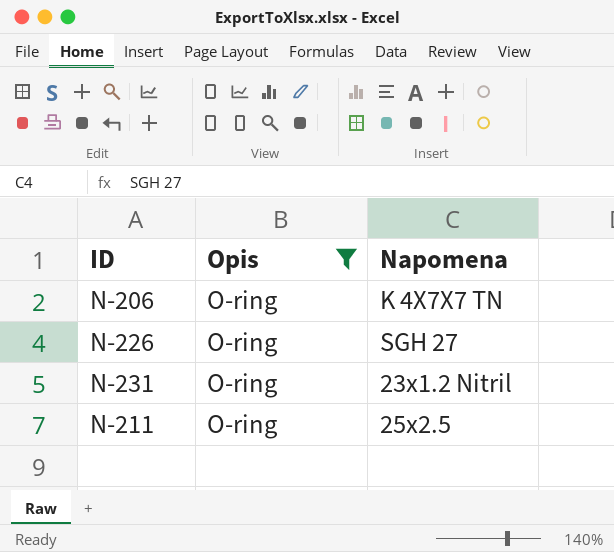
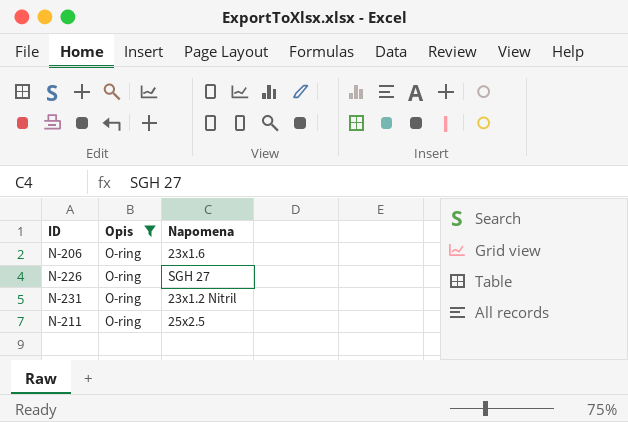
N-206 | Napomena: K 4X7X7 TN -> 23x1.6

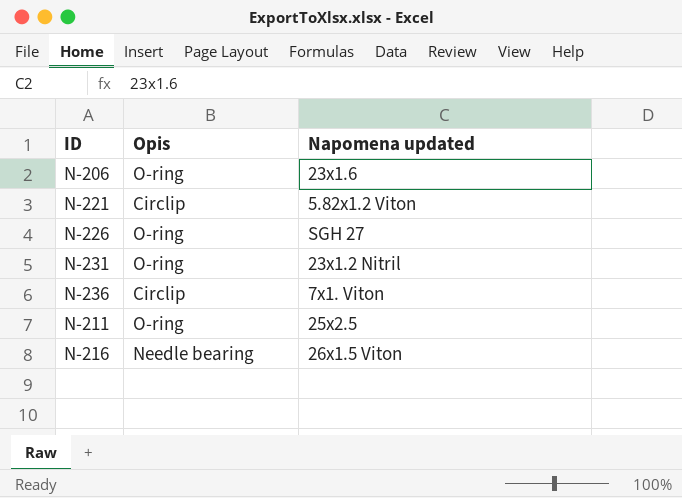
filter: Opis = O-ring -> none
column name: Napomena -> Napomena updated

